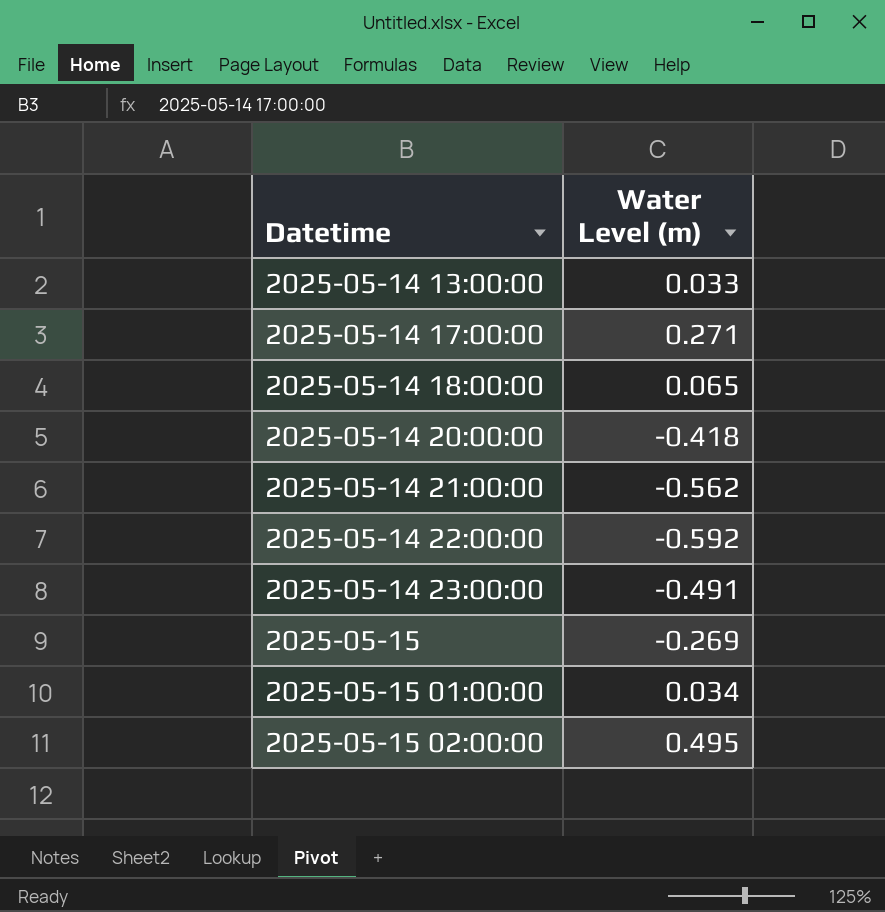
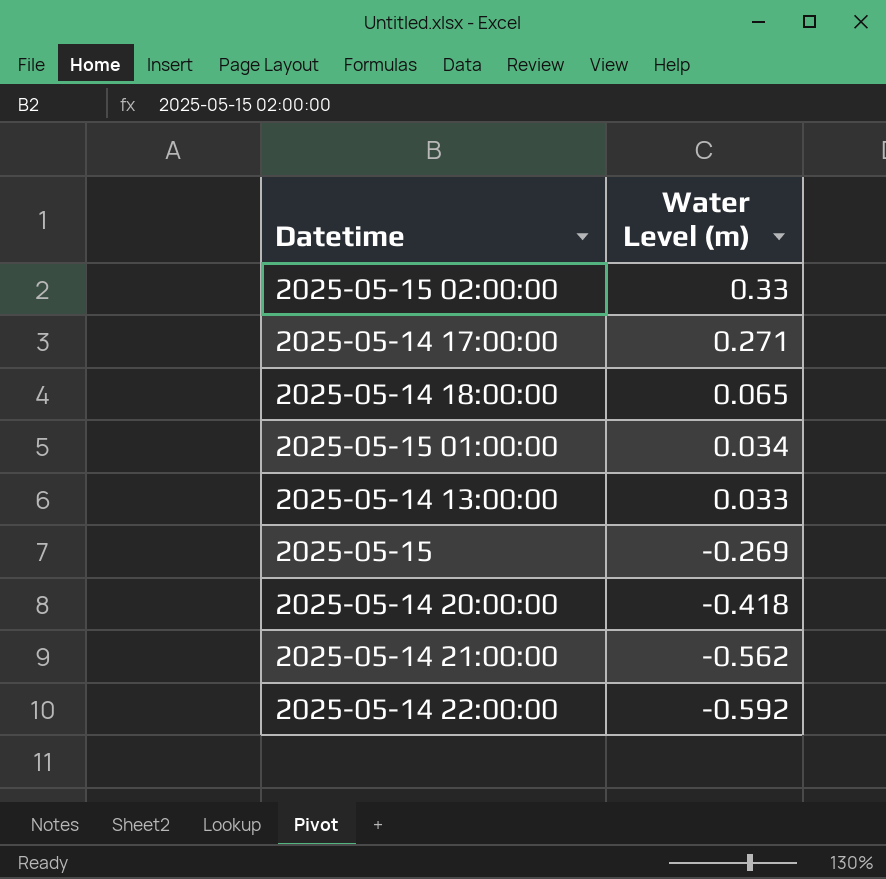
row order: Datetime ascending -> Water Level (m) descending
row 2025-05-14 23:00:00: -0.491 -> none
2025-05-15 02:00:00 | Water Level (m): 0.495 -> 0.33

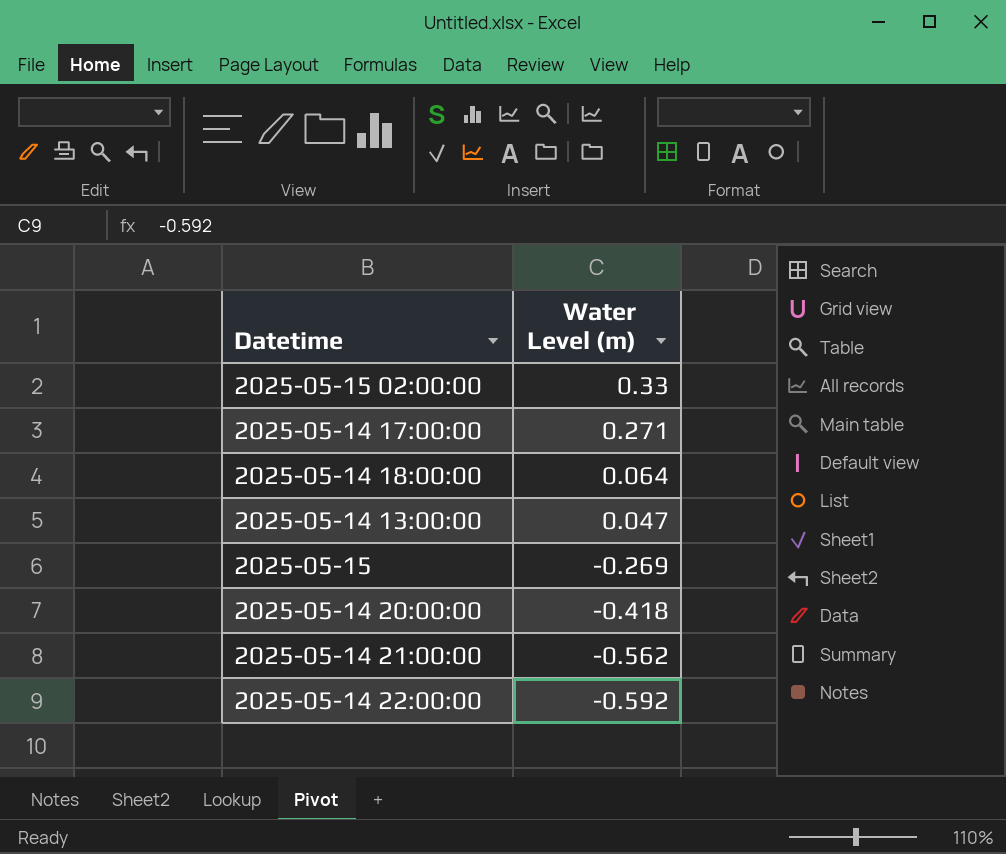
row 2025-05-15 01:00:00: 0.034 -> none
2025-05-14 18:00:00 | Water Level (m): 0.065 -> 0.064
2025-05-14 13:00:00 | Water Level (m): 0.033 -> 0.047

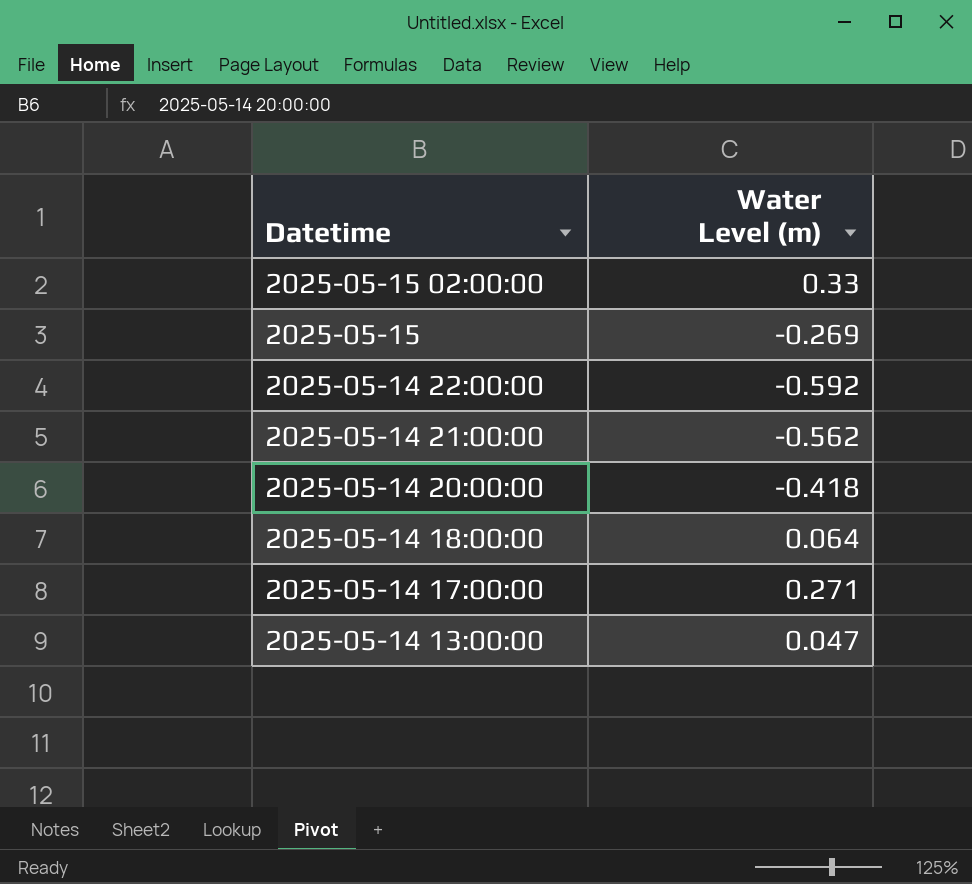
row order: Water Level (m) descending -> Datetime descending

